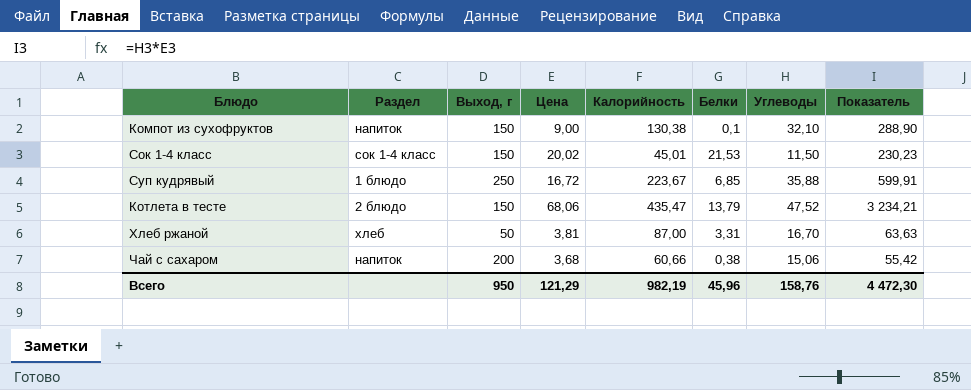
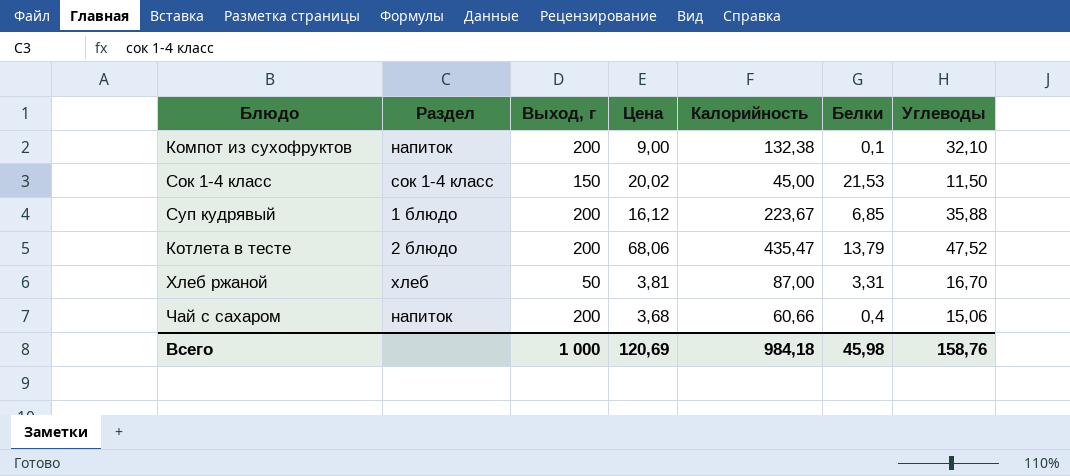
column Показатель | formula: [Цена] * [Углеводы] -> none
Компот из сухофруктов | Выход, г: 150 -> 200
Компот из сухофруктов | Калорийность: 130,38 -> 132,38
Сок 1-4 класс | Калорийность: 45,01 -> 45,00
Суп кудрявый | Выход, г: 250 -> 200
Суп кудрявый | Цена: 16,72 -> 16,12
Котлета в тесте | Выход, г: 150 -> 200
Чай с сахаром | Белки: 0,38 -> 0,4
Всего | Выход, г: 950 -> 1 000
Всего | Цена: 121,29 -> 120,69
Всего | Калорийность: 982,19 -> 984,18
Всего | Белки: 45,96 -> 45,98

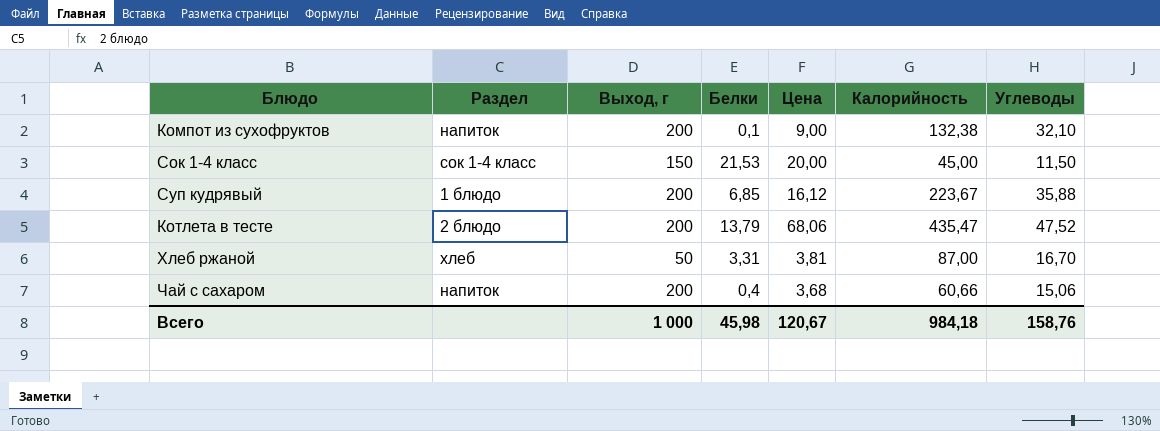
column Белки | position: 6 -> 4
Сок 1-4 класс | Цена: 20,02 -> 20,00
Всего | Цена: 120,69 -> 120,67

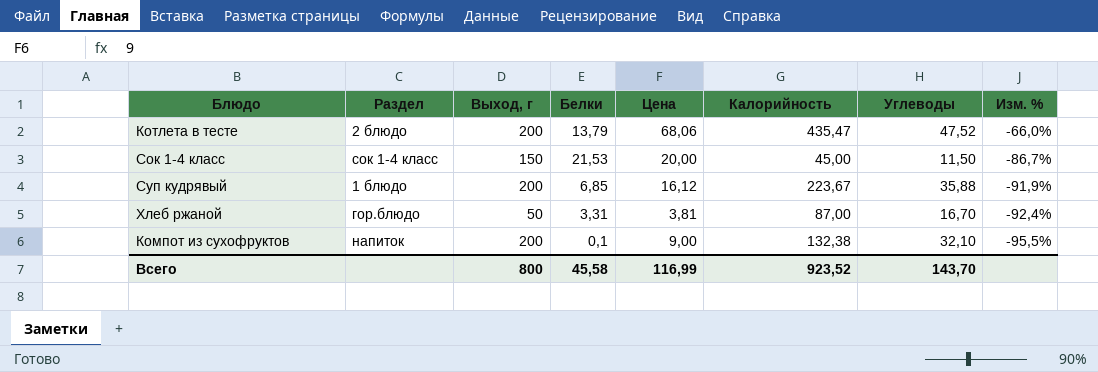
row order: none -> Изм. % descending
column Изм. % | formula: none -> ([Цена] - [Выход, г]) / [Выход, г]
row Чай с сахаром: напиток | 200 | 0,4 | 3,68 | 60,66 | 15,06 -> none
Хлеб ржаной | Раздел: хлеб -> гор.блюдо
Всего | Выход, г: 1 000 -> 800
Всего | Белки: 45,98 -> 45,58
Всего | Цена: 120,67 -> 116,99
Всего | Калорийность: 984,18 -> 923,52
Всего | Углеводы: 158,76 -> 143,70

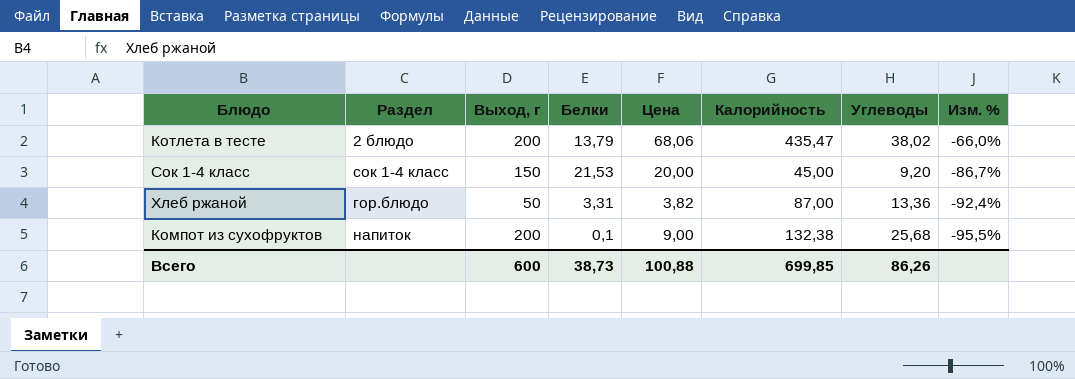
row Суп кудрявый: 1 блюдо | 200 | 6,85 | 16,12 | 223,67 | 35,88 | -91,9% -> none
Котлета в тесте | Углеводы: 47,52 -> 38,02
Сок 1-4 класс | Углеводы: 11,50 -> 9,20
Хлеб ржаной | Цена: 3,81 -> 3,82
Хлеб ржаной | Углеводы: 16,70 -> 13,36
Компот из сухофруктов | Углеводы: 32,10 -> 25,68
Всего | Выход, г: 800 -> 600
Всего | Белки: 45,58 -> 38,73
Всего | Цена: 116,99 -> 100,88
Всего | Калорийность: 923,52 -> 699,85
Всего | Углеводы: 143,70 -> 86,26

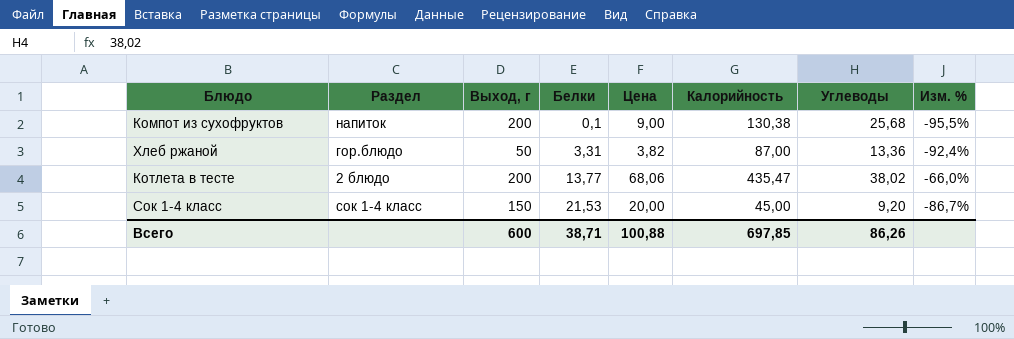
row order: Изм. % descending -> Белки ascending
Компот из сухофруктов | Калорийность: 132,38 -> 130,38
Котлета в тесте | Белки: 13,79 -> 13,77
Всего | Белки: 38,73 -> 38,71
Всего | Калорийность: 699,85 -> 697,85

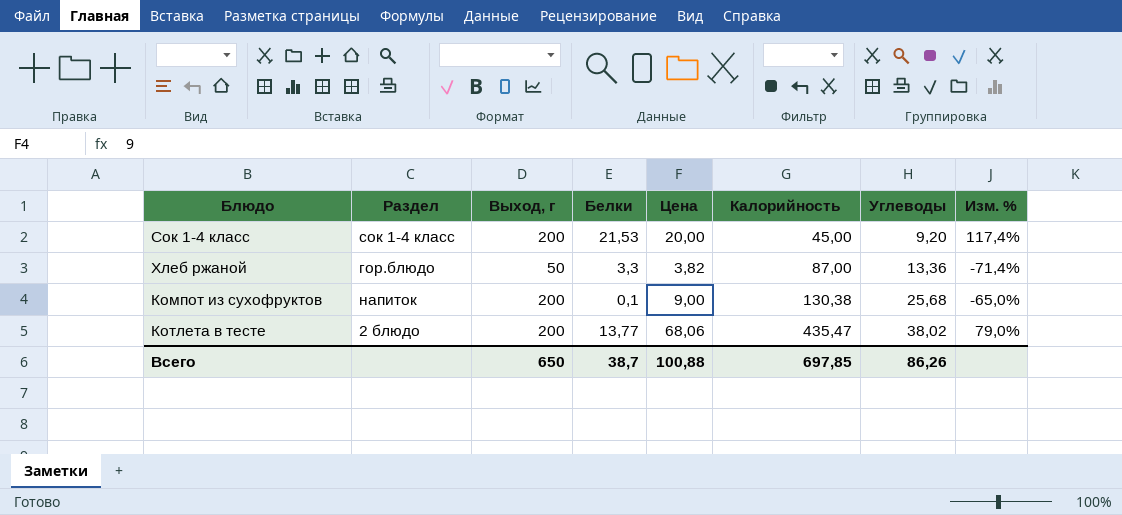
row order: Белки ascending -> Калорийность ascending
column Изм. % | formula: ([Цена] - [Выход, г]) / [Выход, г] -> ([Цена] - [Углеводы]) / [Углеводы]
Сок 1-4 класс | Выход, г: 150 -> 200
Хлеб ржаной | Белки: 3,31 -> 3,3
Всего | Выход, г: 600 -> 650
Всего | Белки: 38,71 -> 38,7

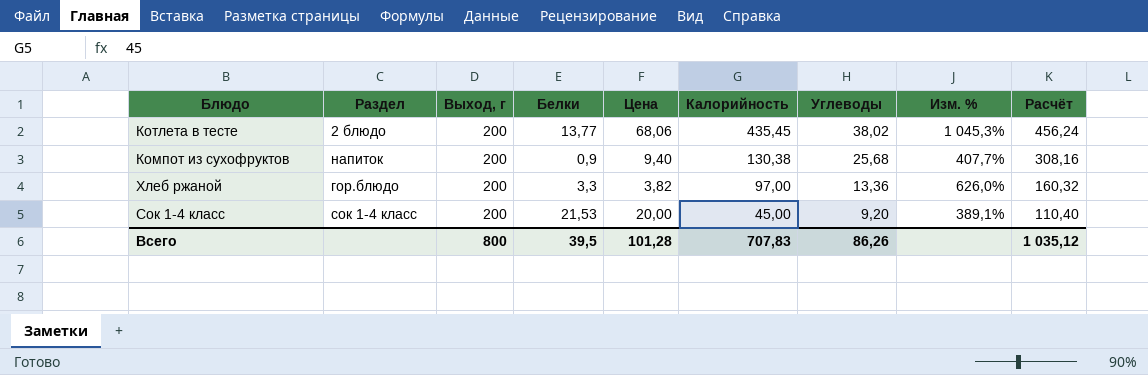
row order: Калорийность ascending -> Калорийность descending
column Изм. % | formula: ([Цена] - [Углеводы]) / [Углеводы] -> ([Калорийность] - [Углеводы]) / [Углеводы]
column Расчёт | formula: none -> [Углеводы] * 12
Котлета в тесте | Калорийность: 435,47 -> 435,45
Компот из сухофруктов | Белки: 0,1 -> 0,9
Компот из сухофруктов | Цена: 9,00 -> 9,40
Хлеб ржаной | Выход, г: 50 -> 200
Хлеб ржаной | Калорийность: 87,00 -> 97,00
Всего | Выход, г: 650 -> 800
Всего | Белки: 38,7 -> 39,5
Всего | Цена: 100,88 -> 101,28
Всего | Калорийность: 697,85 -> 707,83

